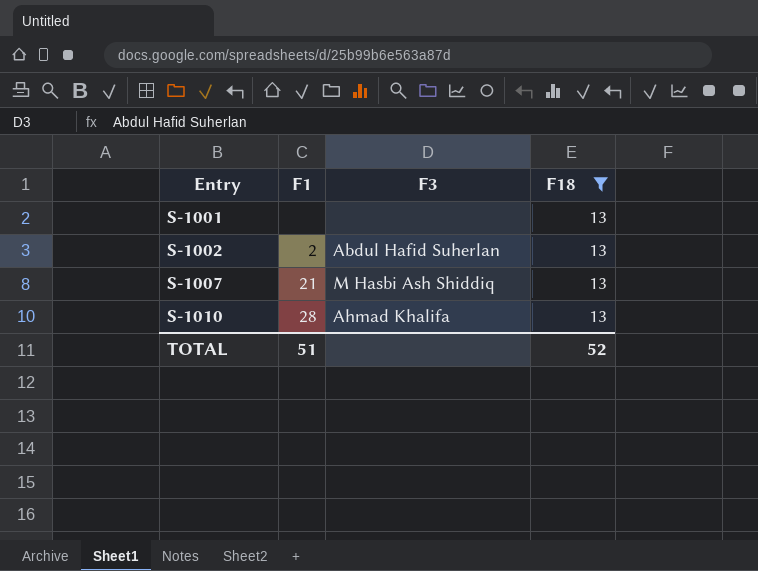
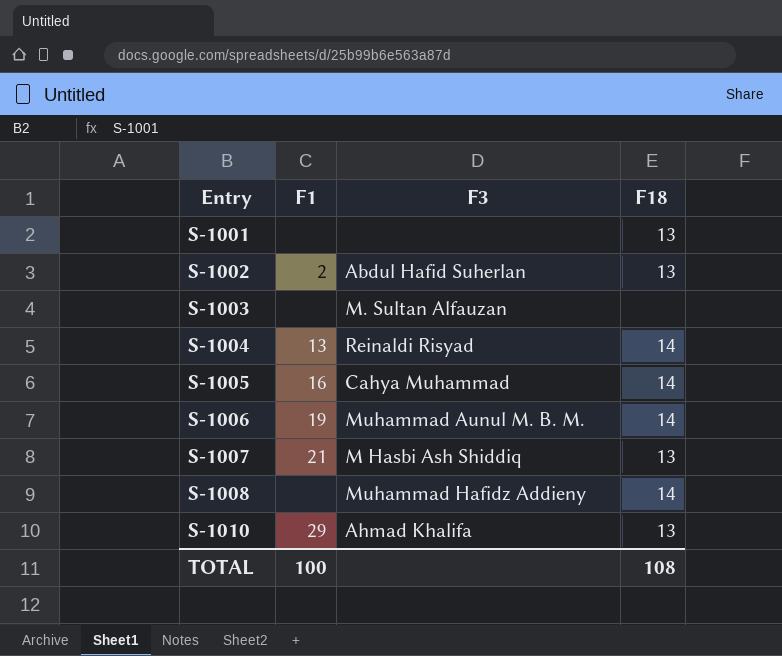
filter: F18 = 13 -> none
S-1010 | F1: 28 -> 29
TOTAL | F1: 51 -> 100
TOTAL | F18: 52 -> 108

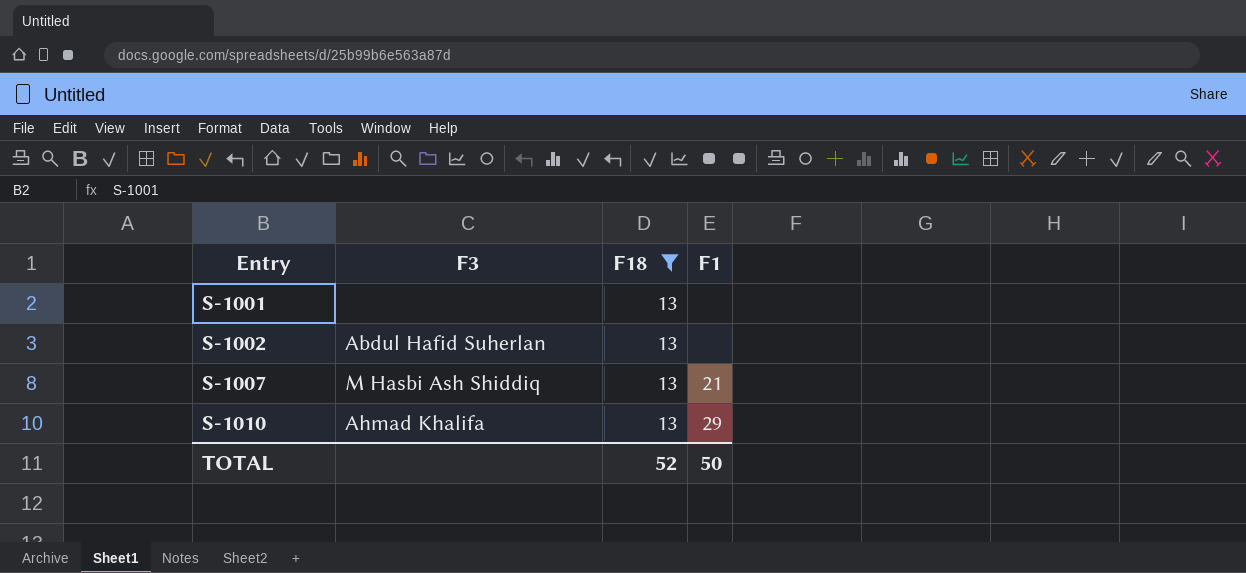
filter: none -> F18 = 13
column F1 | position: 2 -> 4
S-1002 | F1: 2 -> none
TOTAL | F18: 108 -> 52
TOTAL | F1: 100 -> 50

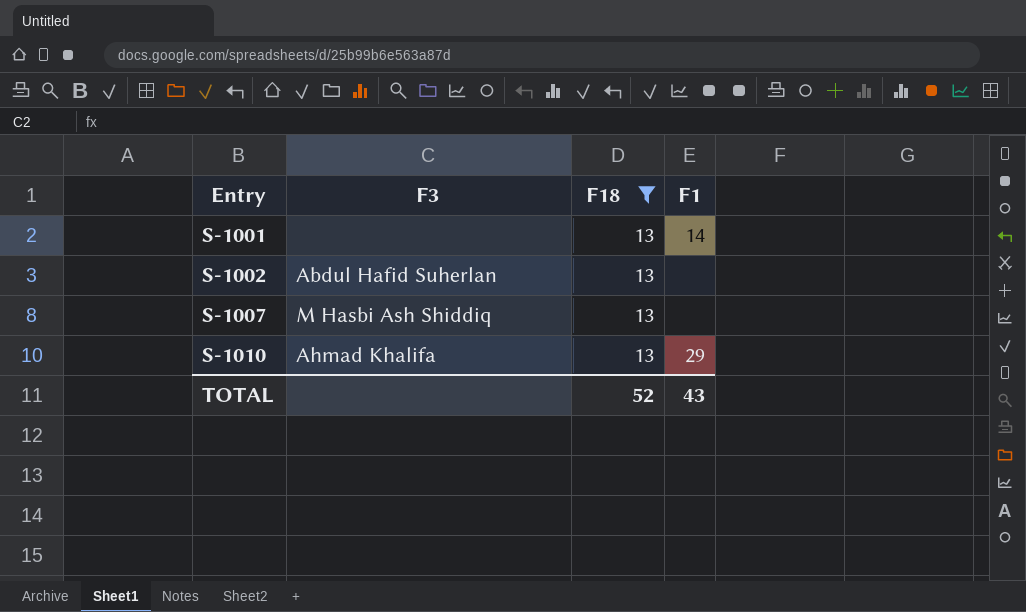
S-1001 | F1: none -> 14
S-1007 | F1: 21 -> none
TOTAL | F1: 50 -> 43

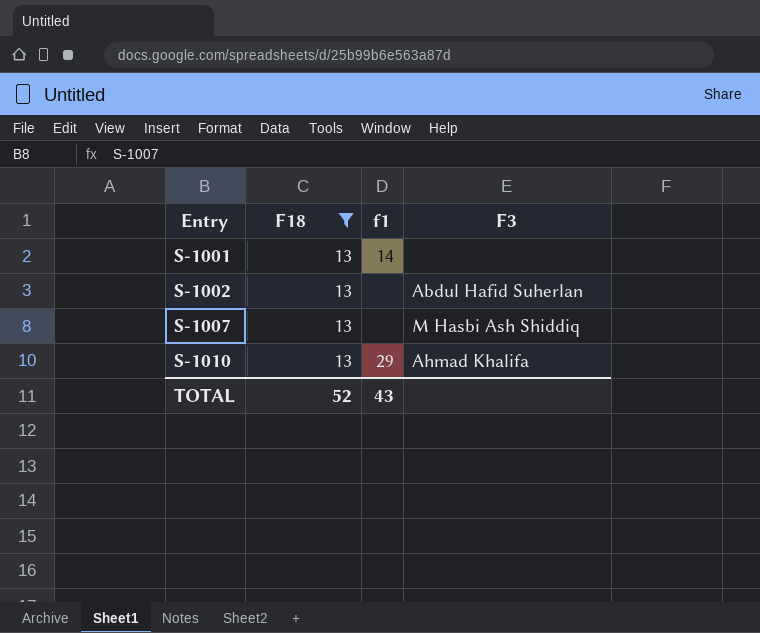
column name: F1 -> f1
column F3 | position: 2 -> 4

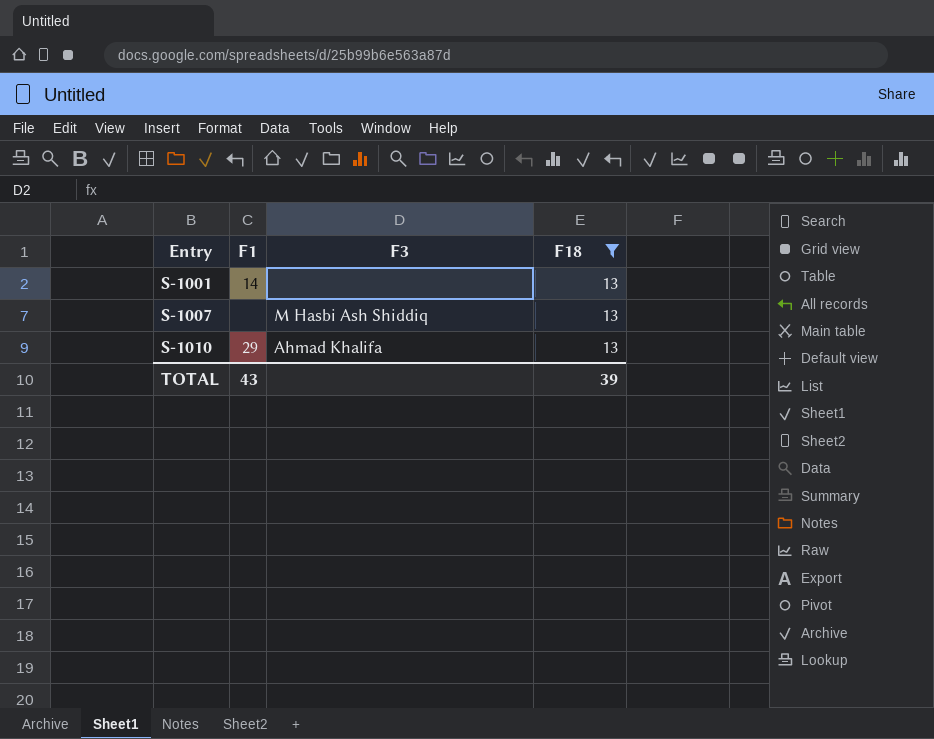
column name: f1 -> F1
column F18 | position: 2 -> 4
row S-1002: 13 | none | Abdul Hafid Suherlan -> none
TOTAL | F18: 52 -> 39

